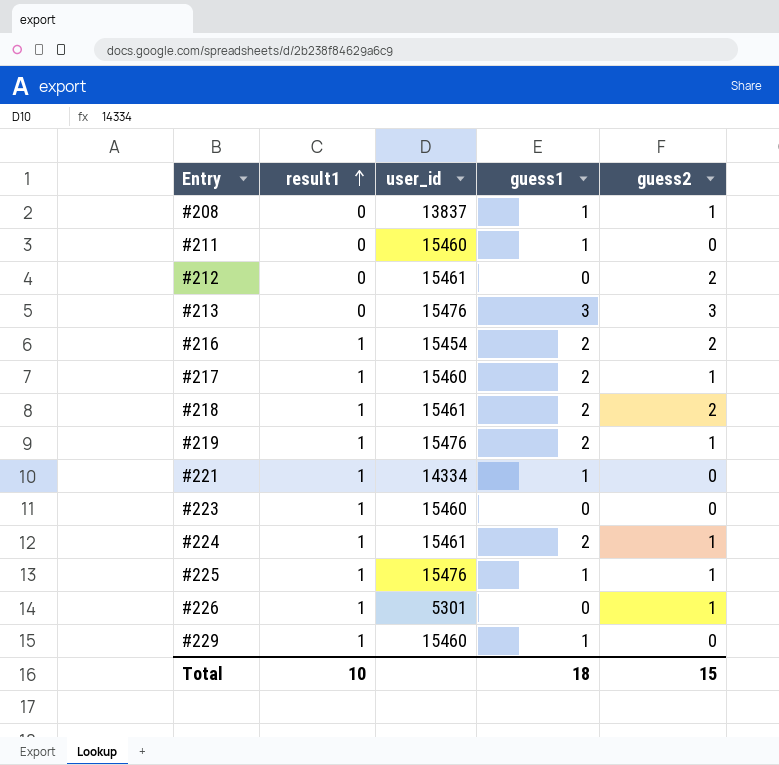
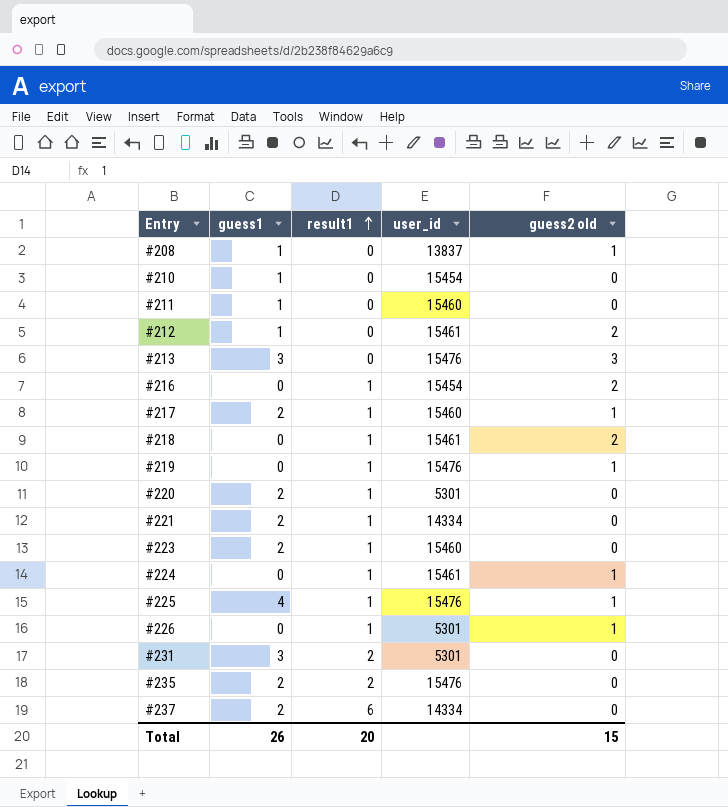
column guess1 | position: 4 -> 2
column name: guess2 -> guess2 old
row #229: 1 | 15460 | 1 | 0 -> none
row #210: none -> 1 | 0 | 15454 | 0
#212 | guess1: 0 -> 1
#216 | guess1: 2 -> 0
#218 | guess1: 2 -> 0
#219 | guess1: 2 -> 0
row #220: none -> 2 | 1 | 5301 | 0
#221 | guess1: 1 -> 2
#223 | guess1: 0 -> 2
#224 | guess1: 2 -> 0
#225 | guess1: 1 -> 4
row #231: none -> 3 | 2 | 5301 | 0
row #235: none -> 2 | 2 | 15476 | 0
row #237: none -> 2 | 6 | 14334 | 0
Total | guess1: 18 -> 26
Total | result1: 10 -> 20

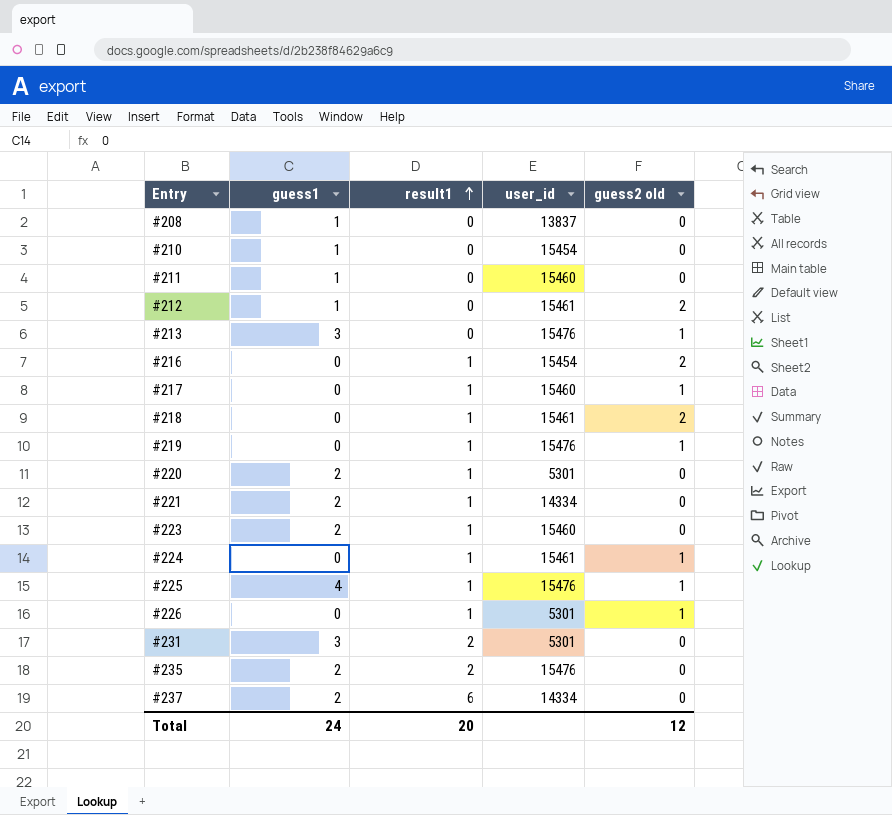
#208 | guess2 old: 1 -> 0
#213 | guess2 old: 3 -> 1
#217 | guess1: 2 -> 0
Total | guess1: 26 -> 24
Total | guess2 old: 15 -> 12

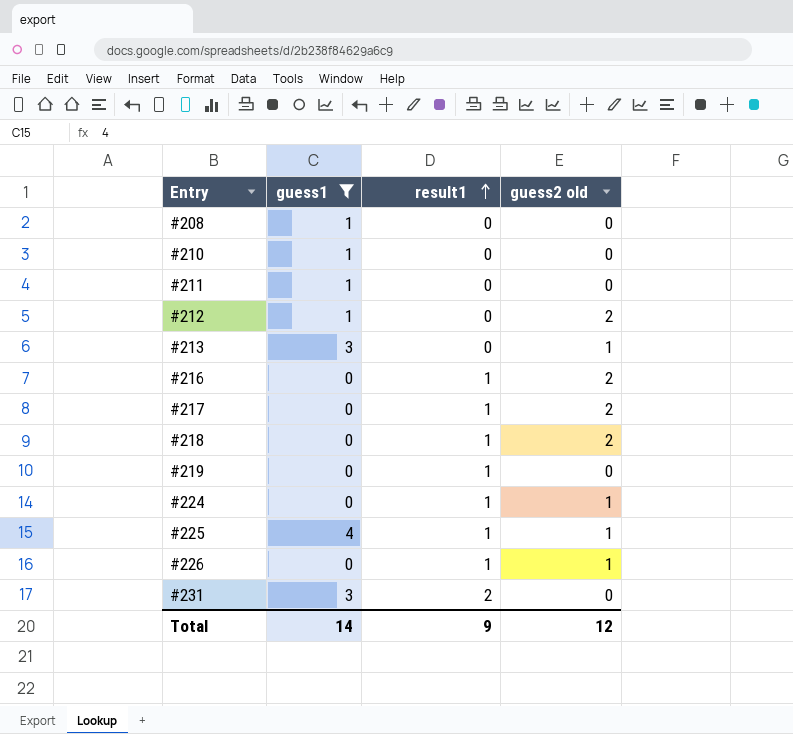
filter: none -> guess1 != 2
column user_id | position: 4 -> none
#217 | guess2 old: 1 -> 2
#219 | guess2 old: 1 -> 0
Total | guess1: 24 -> 14
Total | result1: 20 -> 9

